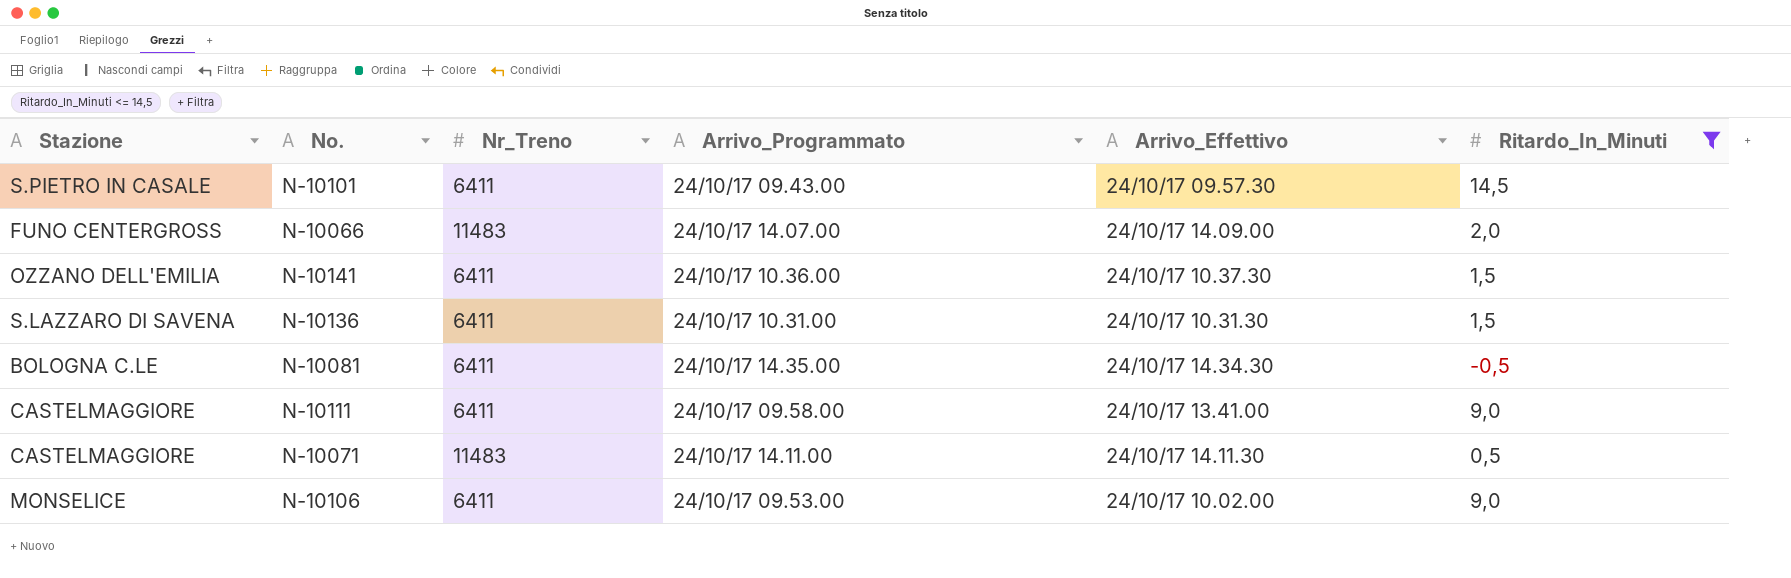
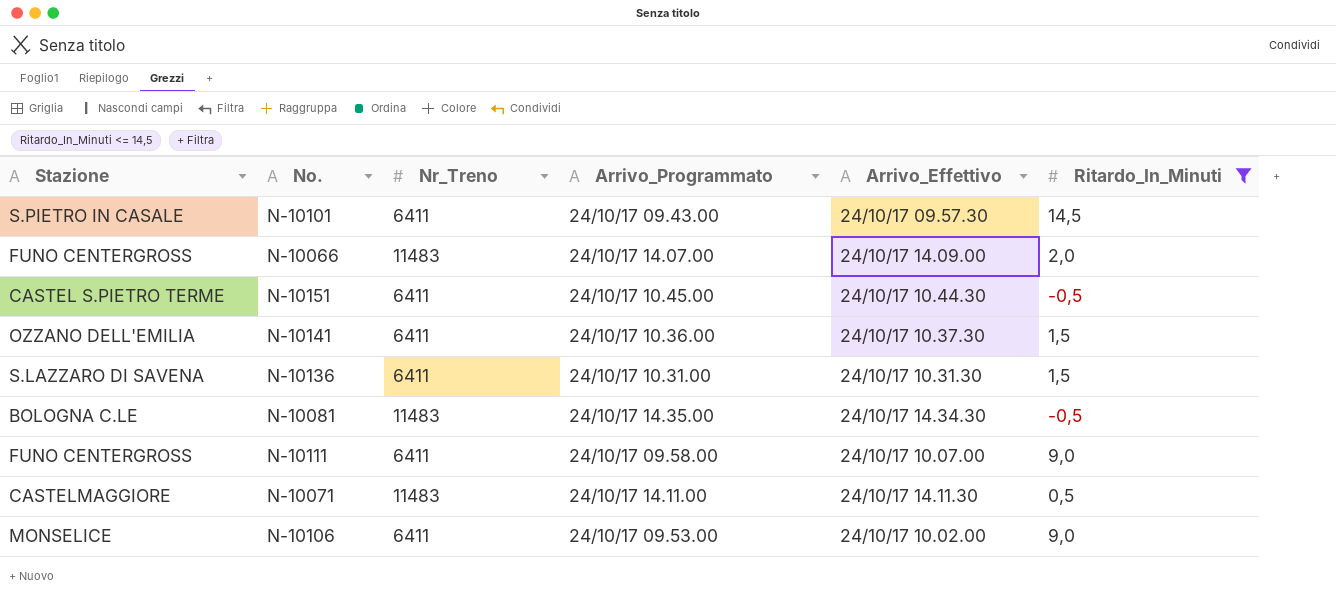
row N-10151: none -> CASTEL S.PIETRO TERME | 6411 | 24/10/17 10.45.00 | 24/10/17 10.44.30 | -0,5
N-10081 | Nr_Treno: 6411 -> 11483
N-10111 | Stazione: CASTELMAGGIORE -> FUNO CENTERGROSS
N-10111 | Arrivo_Effettivo: 24/10/17 13.41.00 -> 24/10/17 10.07.00

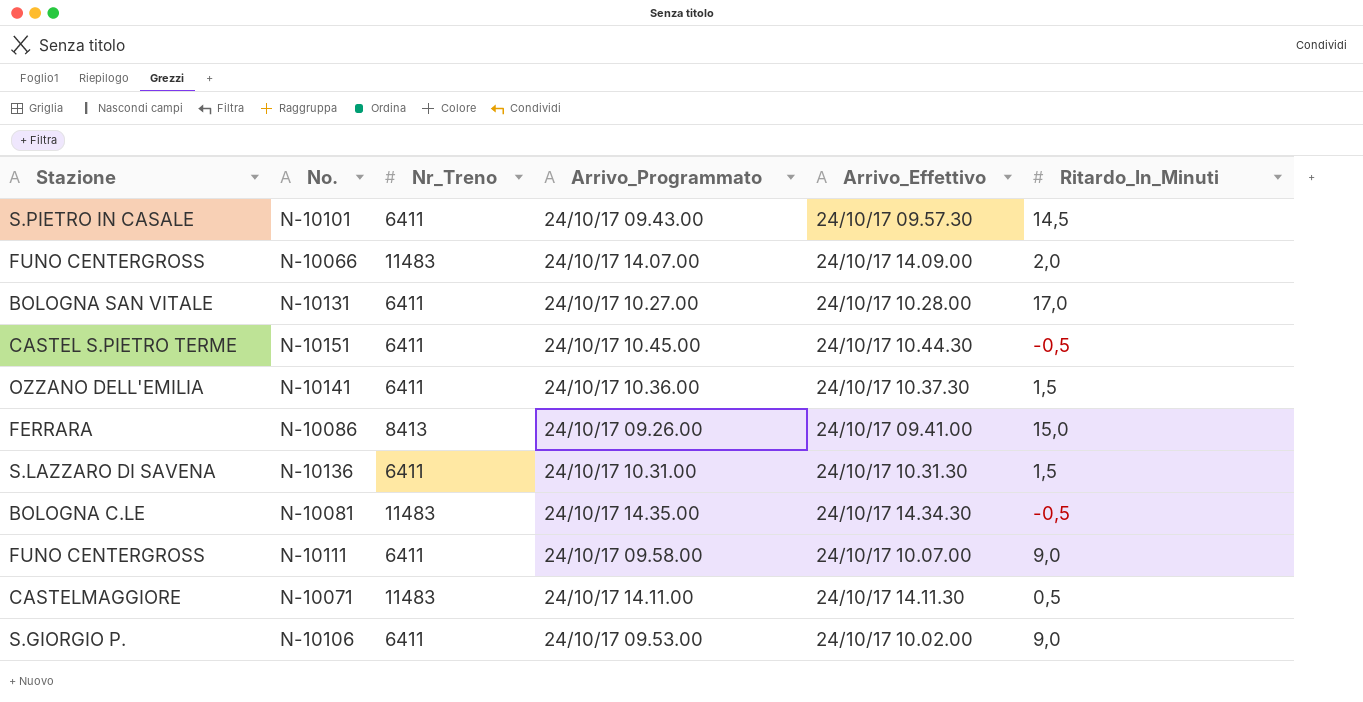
filter: Ritardo_In_Minuti <= 14,5 -> none
N-10106 | Stazione: MONSELICE -> S.GIORGIO P.

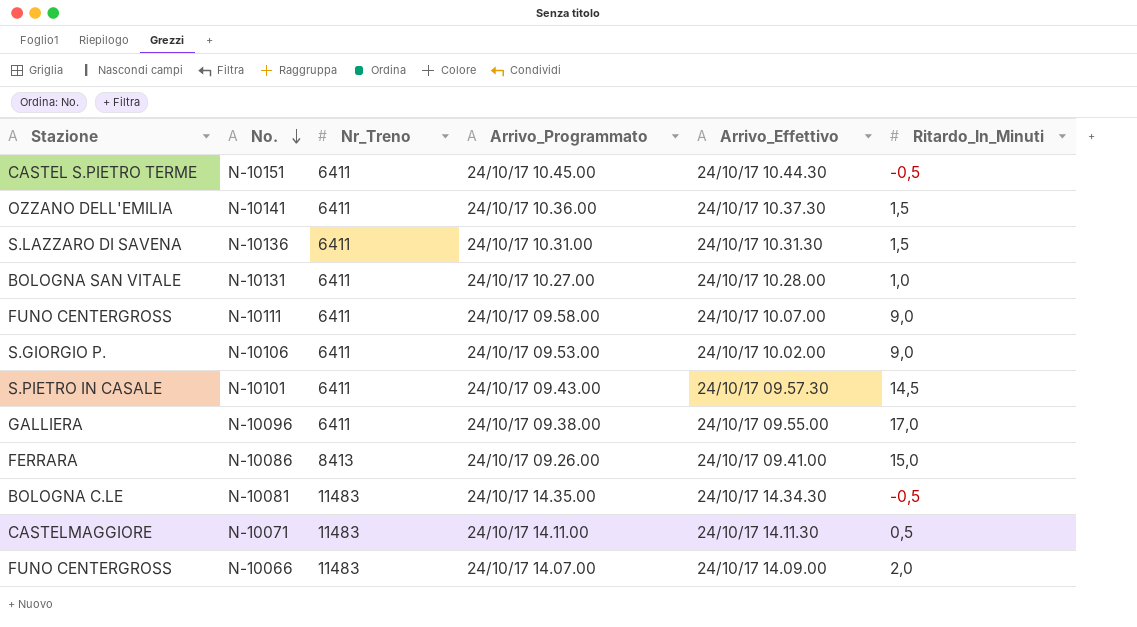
row order: none -> No. descending
N-10131 | Ritardo_In_Minuti: 17,0 -> 1,0
row N-10096: none -> GALLIERA | 6411 | 24/10/17 09.38.00 | 24/10/17 09.55.00 | 17,0

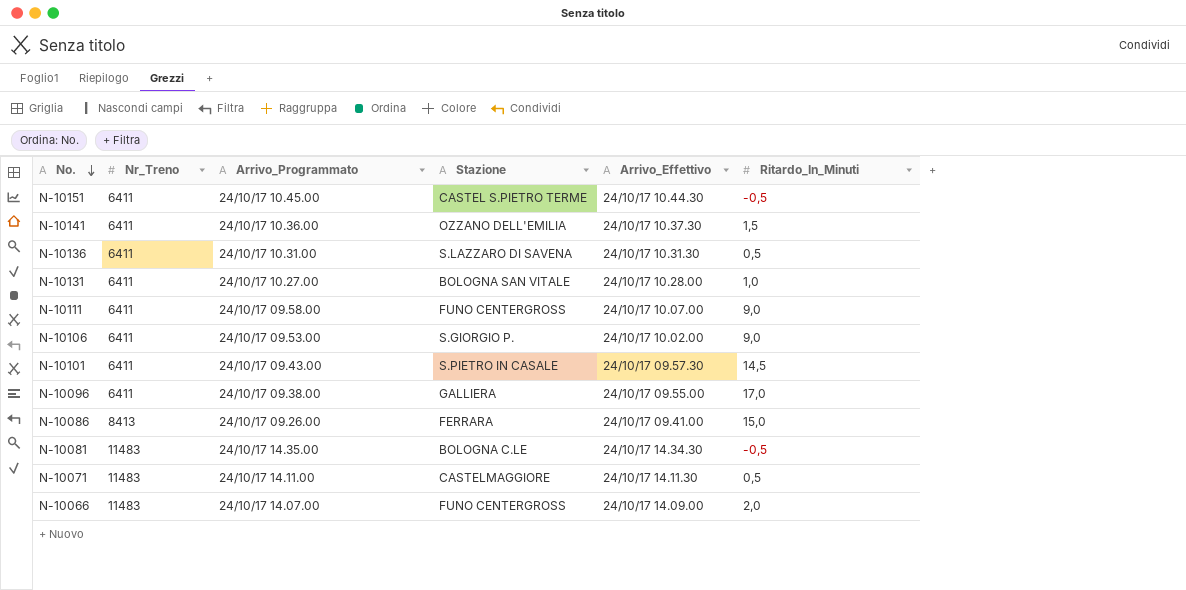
column Stazione | position: 1 -> 4
N-10136 | Ritardo_In_Minuti: 1,5 -> 0,5

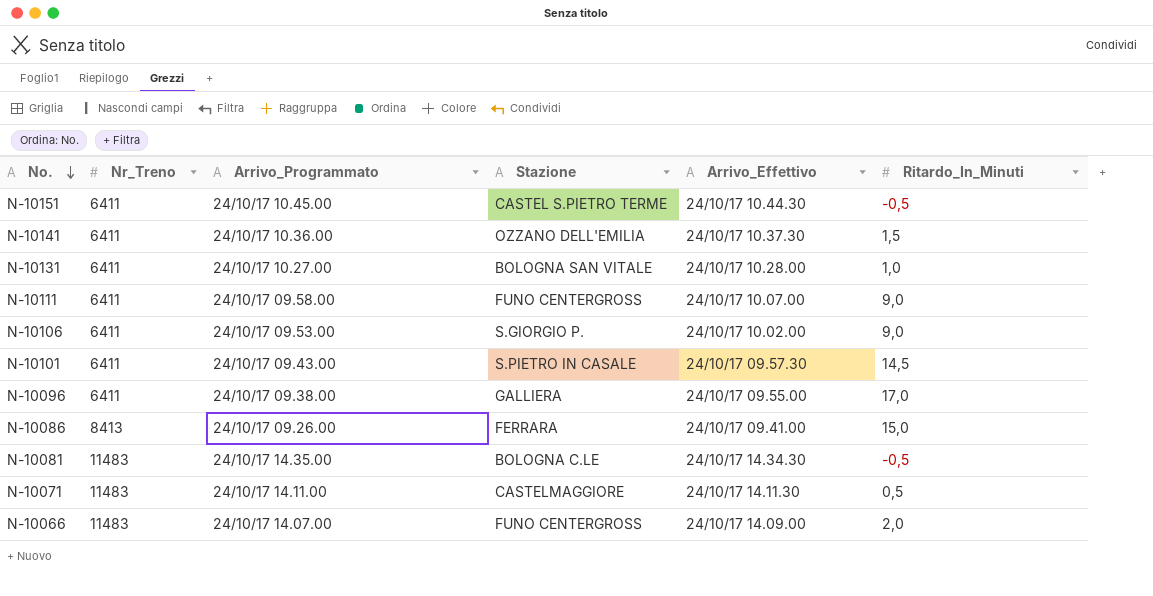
row N-10136: 6411 | 24/10/17 10.31.00 | S.LAZZARO DI SAVENA | 24/10/17 10.31.30 | 0,5 -> none

